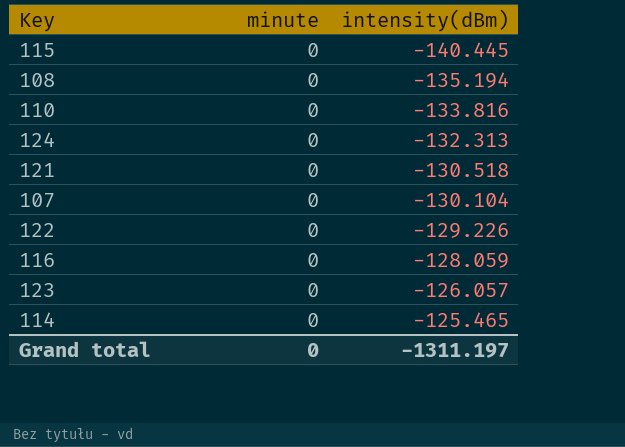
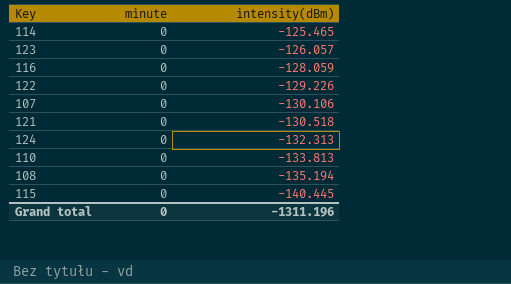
row order: intensity(dBm) ascending -> intensity(dBm) descending
107 | intensity(dBm): -130.104 -> -130.106
110 | intensity(dBm): -133.816 -> -133.813
Grand total | intensity(dBm): -1311.197 -> -1311.196

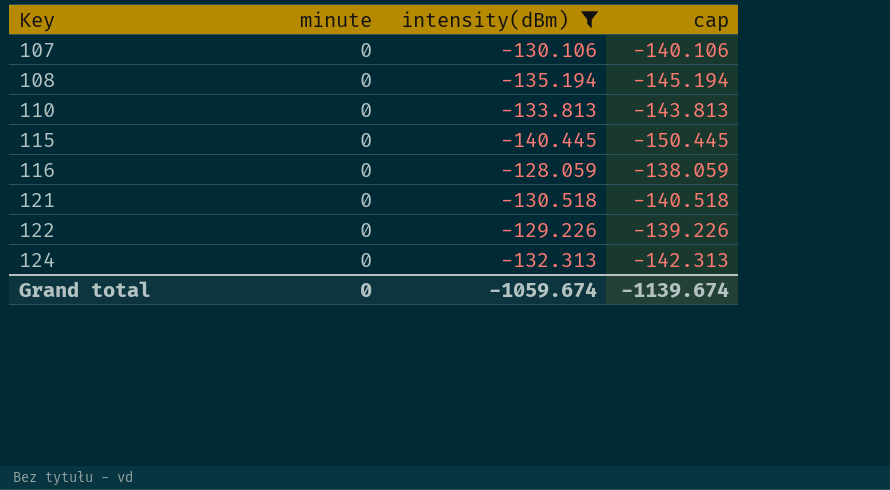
filter: none -> intensity(dBm) <= -128.059
row order: intensity(dBm) descending -> Key ascending
column cap | formula: none -> [intensity(dBm)] - 10
Grand total | intensity(dBm): -1311.196 -> -1059.674

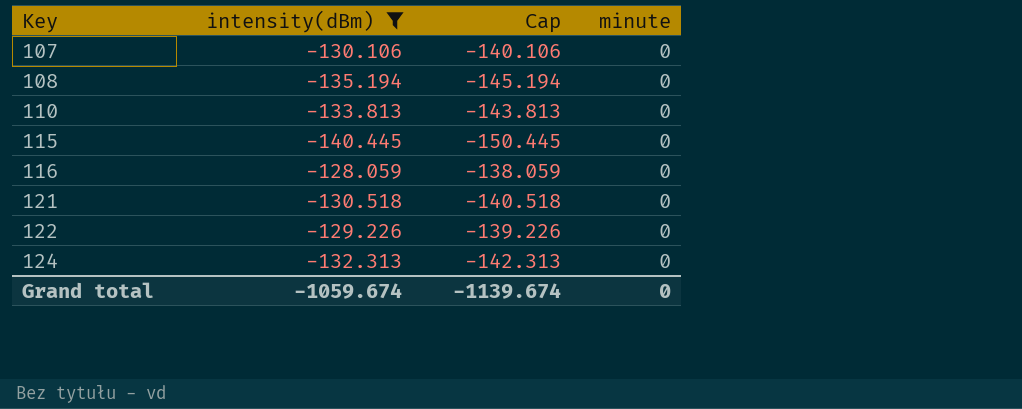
column name: cap -> Cap
column minute | position: 2 -> 4

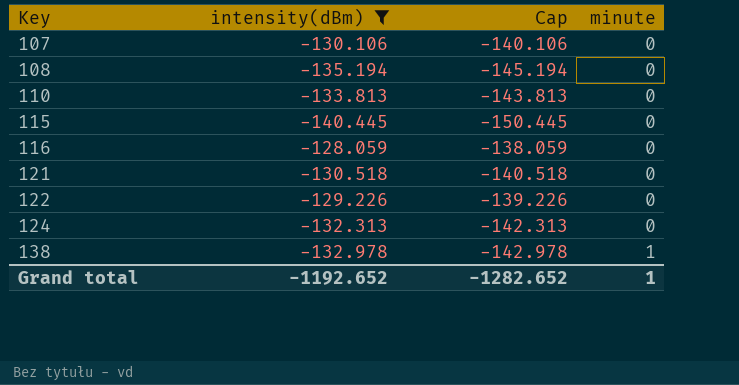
row 138: none -> -132.978 | -142.978 | 1
Grand total | intensity(dBm): -1059.674 -> -1192.652
Grand total | Cap: -1139.674 -> -1282.652
Grand total | minute: 0 -> 1

